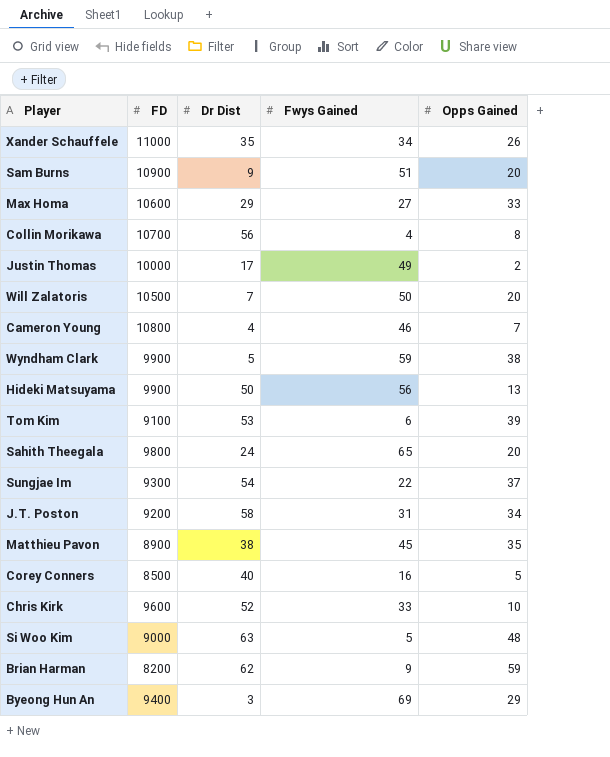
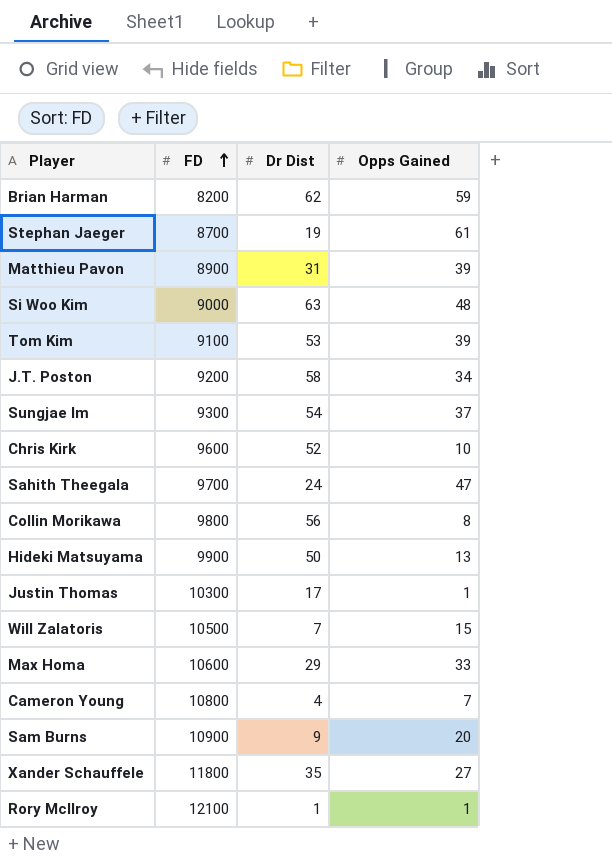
row order: none -> FD ascending
column Fwys Gained | position: 4 -> none
row Wyndham Clark: 9900 | 5 | 59 | 38 -> none
row Corey Conners: 8500 | 40 | 16 | 5 -> none
row Byeong Hun An: 9400 | 3 | 69 | 29 -> none
row Stephan Jaeger: none -> 8700 | 19 | 61
Matthieu Pavon | Dr Dist: 38 -> 31
Matthieu Pavon | Opps Gained: 35 -> 39
Sahith Theegala | FD: 9800 -> 9700
Sahith Theegala | Opps Gained: 20 -> 47
Collin Morikawa | FD: 10700 -> 9800
Justin Thomas | FD: 10000 -> 10300
Justin Thomas | Opps Gained: 2 -> 1
Will Zalatoris | Opps Gained: 20 -> 15
Xander Schauffele | FD: 11000 -> 11800
Xander Schauffele | Opps Gained: 26 -> 27
row Rory McIlroy: none -> 12100 | 1 | 1

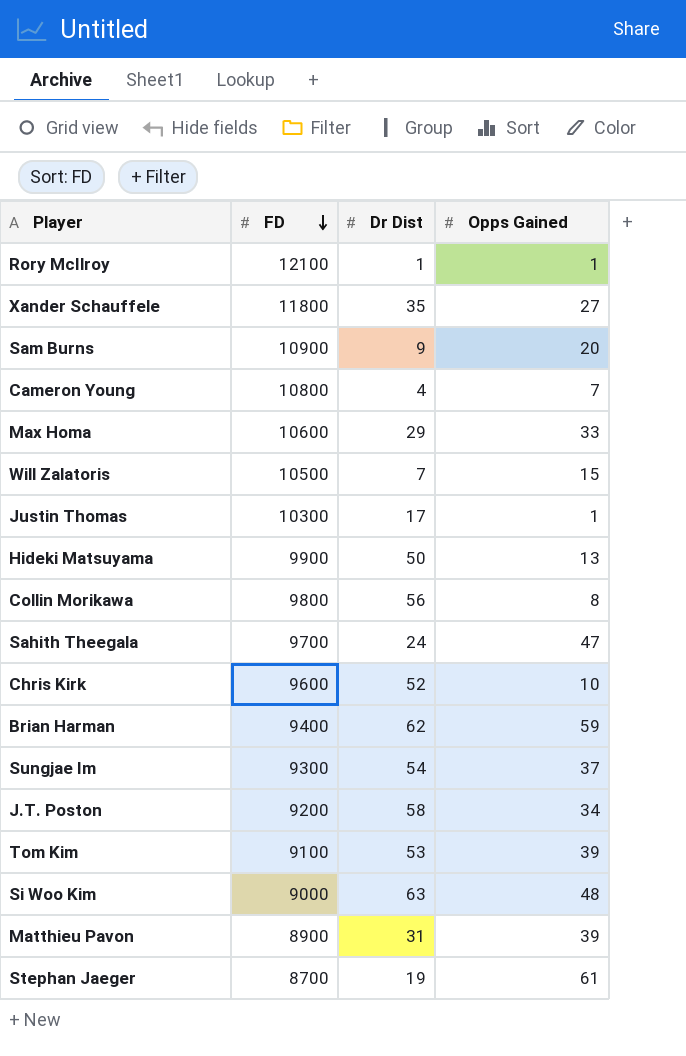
row order: FD ascending -> FD descending
Brian Harman | FD: 8200 -> 9400

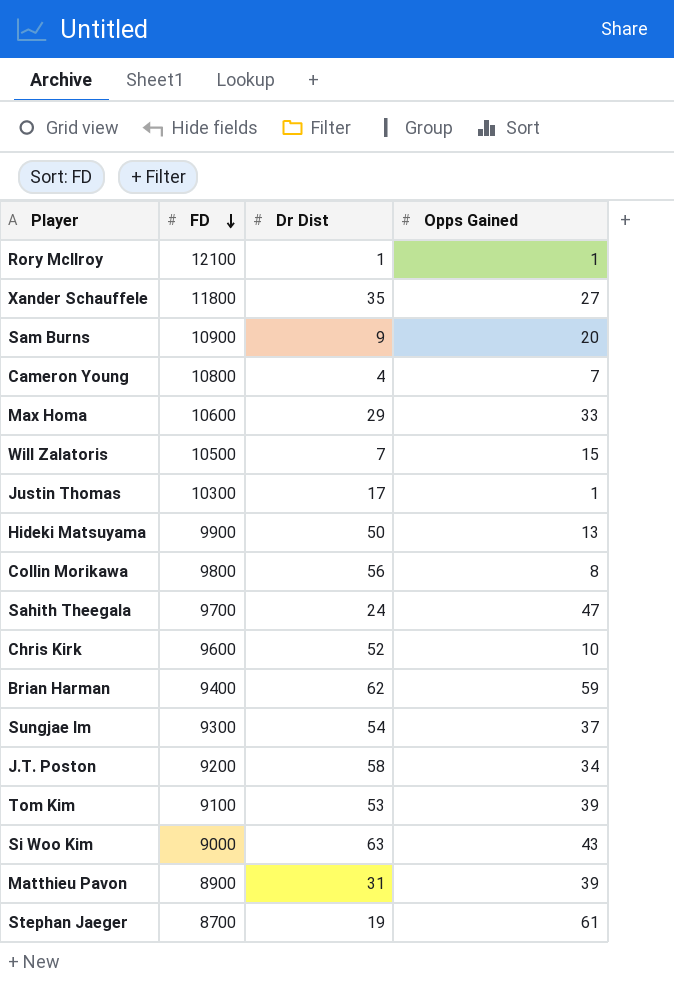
Si Woo Kim | Opps Gained: 48 -> 43

